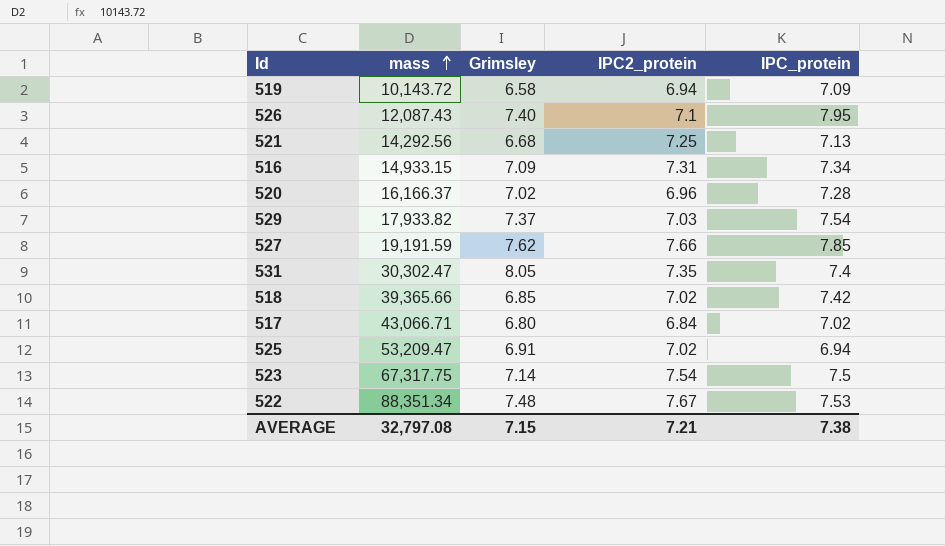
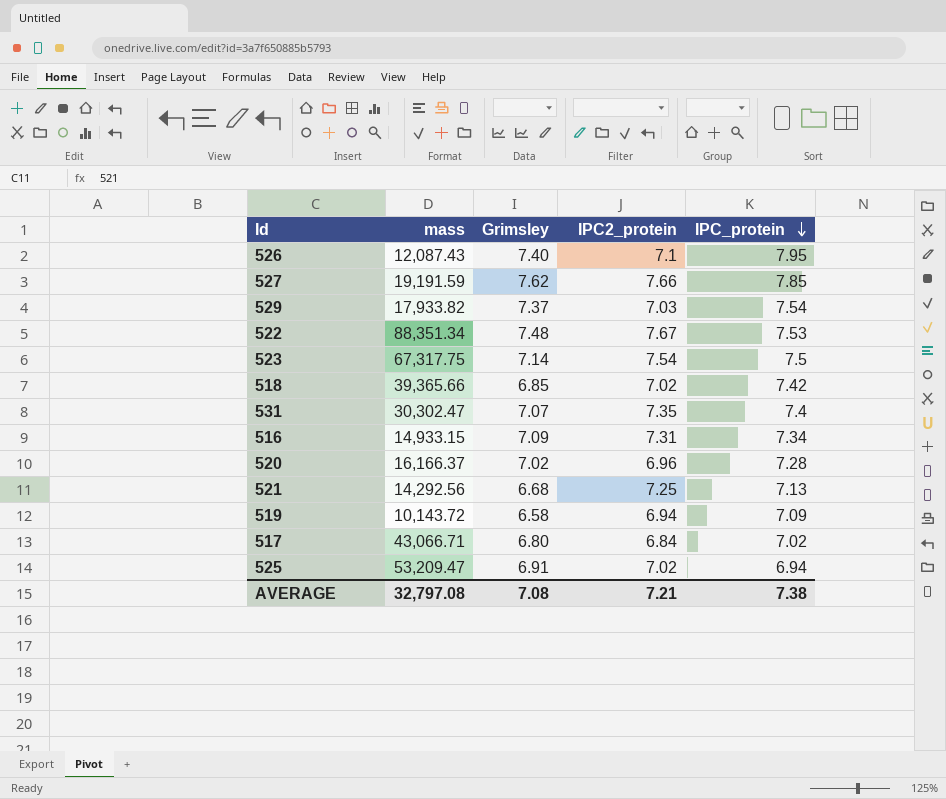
row order: mass ascending -> IPC_protein descending
531 | Grimsley: 8.05 -> 7.07
AVERAGE | Grimsley: 7.15 -> 7.08

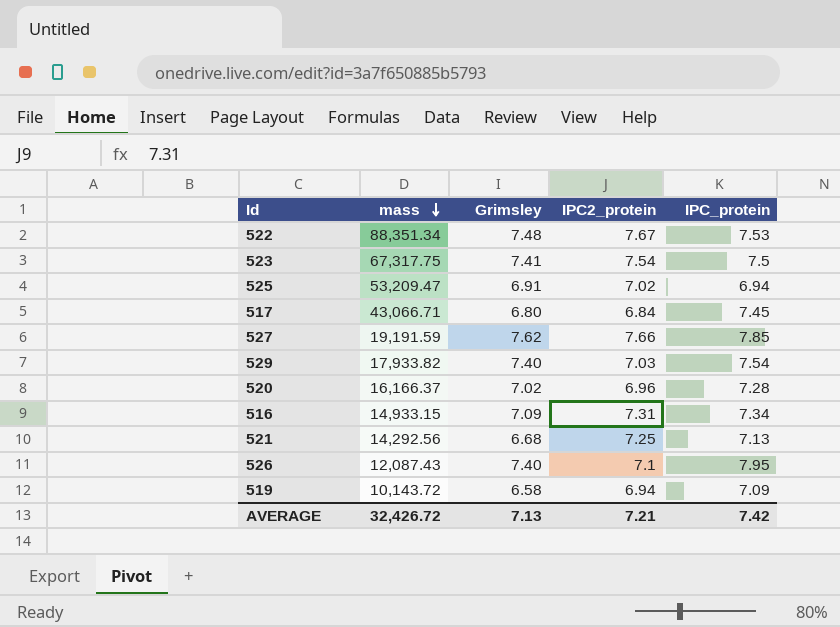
row order: IPC_protein descending -> mass descending
row 518: 39,365.66 | 6.85 | 7.02 | 7.42 -> none
row 531: 30,302.47 | 7.07 | 7.35 | 7.4 -> none
523 | Grimsley: 7.14 -> 7.41
517 | IPC_protein: 7.02 -> 7.45
529 | Grimsley: 7.37 -> 7.40
AVERAGE | mass: 32,797.08 -> 32,426.72
AVERAGE | Grimsley: 7.08 -> 7.13
AVERAGE | IPC_protein: 7.38 -> 7.42

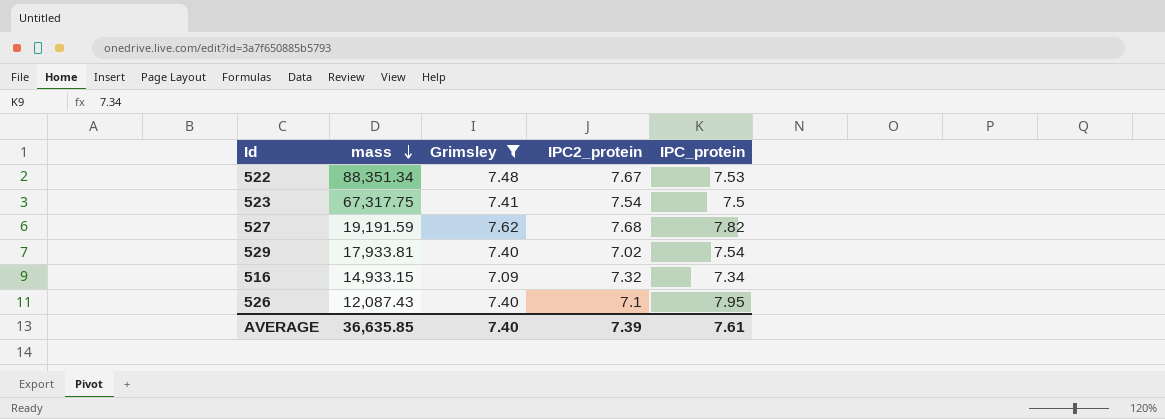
filter: none -> Grimsley >= 7.09
527 | IPC2_protein: 7.66 -> 7.68
527 | IPC_protein: 7.85 -> 7.82
529 | mass: 17,933.82 -> 17,933.81
529 | IPC2_protein: 7.03 -> 7.02
516 | IPC2_protein: 7.31 -> 7.32
AVERAGE | mass: 32,426.72 -> 36,635.85
AVERAGE | Grimsley: 7.13 -> 7.40
AVERAGE | IPC2_protein: 7.21 -> 7.39
AVERAGE | IPC_protein: 7.42 -> 7.61

